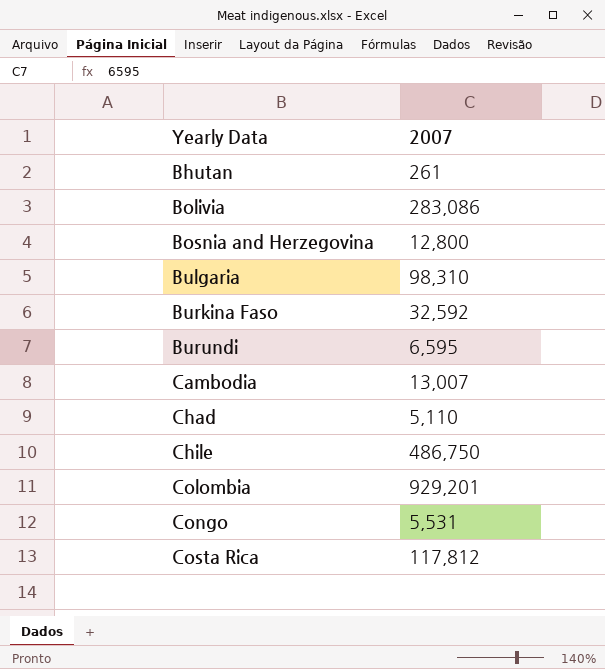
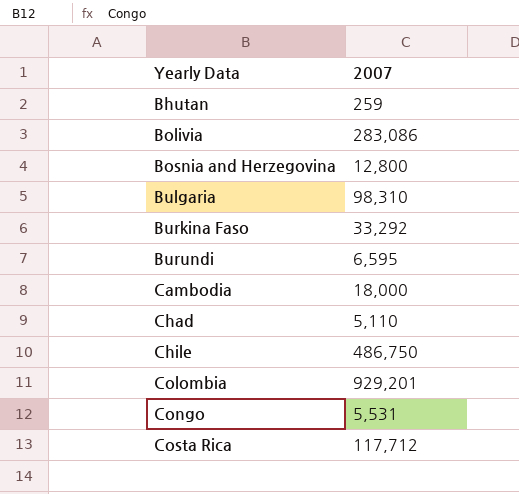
Bhutan | 2007: 261 -> 259
Burkina Faso | 2007: 32,592 -> 33,292
Cambodia | 2007: 13,007 -> 18,000
Costa Rica | 2007: 117,812 -> 117,712

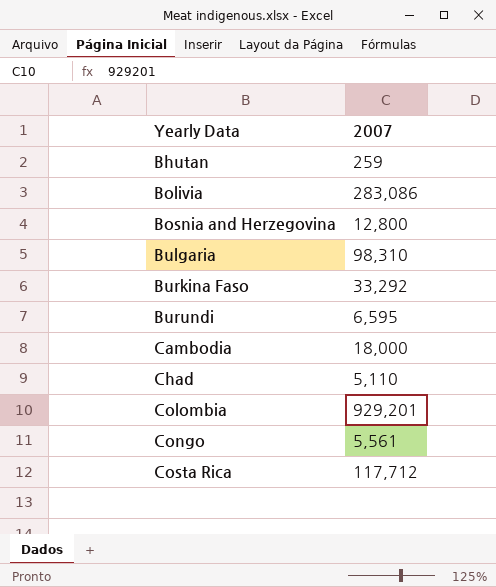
row Chile: 486,750 -> none
Congo | 2007: 5,531 -> 5,561

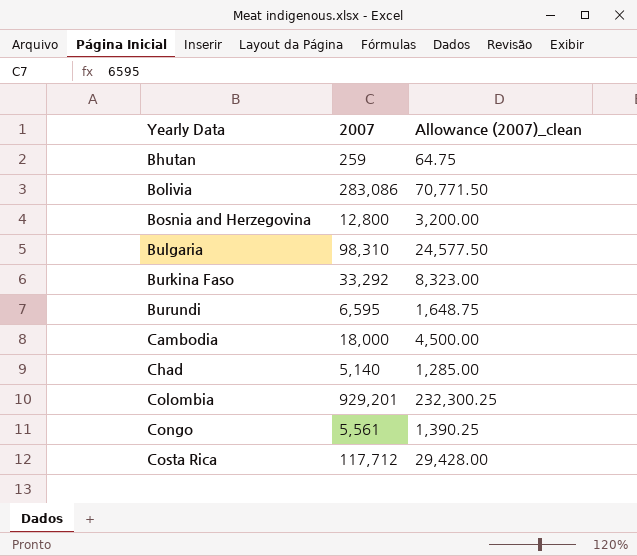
column Allowance (2007)_clean | formula: none -> [2007] * 0.25
Chad | 2007: 5,110 -> 5,140

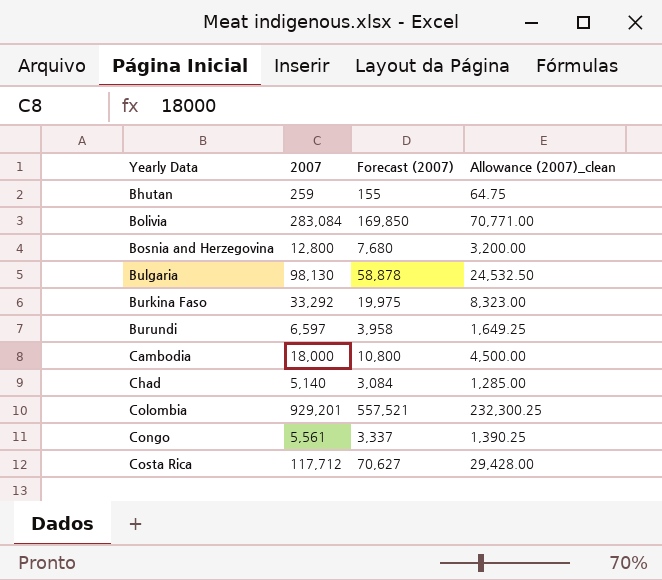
column Forecast (2007) | formula: none -> [2007] * 0.6
Bolivia | 2007: 283,086 -> 283,084
Bolivia | Allowance (2007)_clean: 70,771.50 -> 70,771.00
Bulgaria | 2007: 98,310 -> 98,130
Bulgaria | Allowance (2007)_clean: 24,577.50 -> 24,532.50
Burundi | 2007: 6,595 -> 6,597
Burundi | Allowance (2007)_clean: 1,648.75 -> 1,649.25

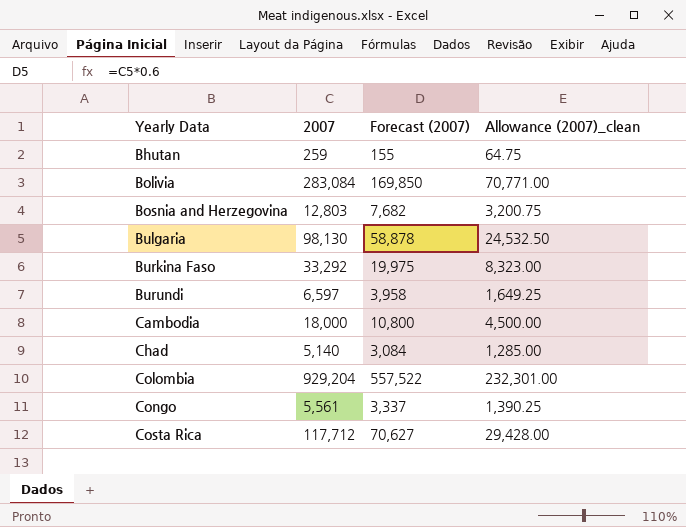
Bosnia and Herzegovina | 2007: 12,800 -> 12,803
Bosnia and Herzegovina | Forecast (2007): 7,680 -> 7,682
Bosnia and Herzegovina | Allowance (2007)_clean: 3,200.00 -> 3,200.75
Colombia | 2007: 929,201 -> 929,204
Colombia | Forecast (2007): 557,521 -> 557,522
Colombia | Allowance (2007)_clean: 232,300.25 -> 232,301.00

